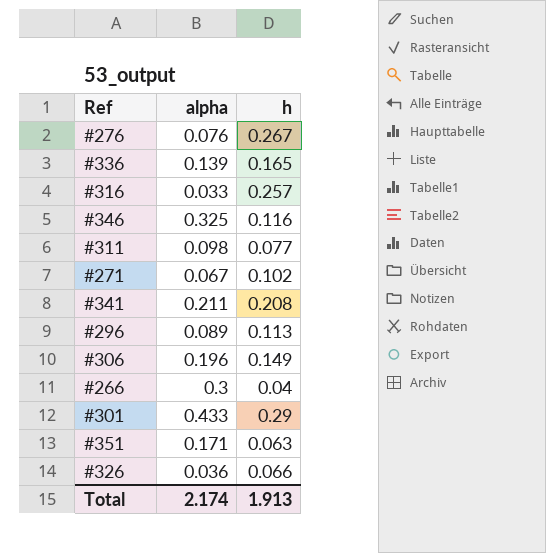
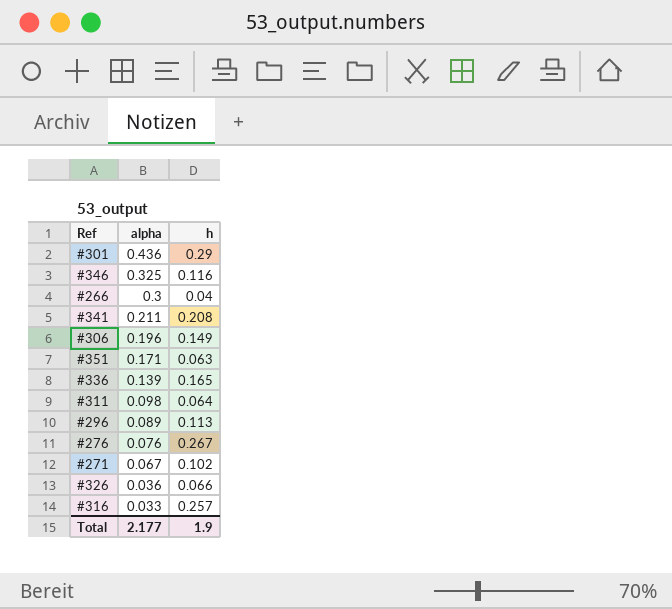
row order: none -> alpha descending
#301 | alpha: 0.433 -> 0.436
#311 | h: 0.077 -> 0.064
Total | alpha: 2.174 -> 2.177
Total | h: 1.913 -> 1.9

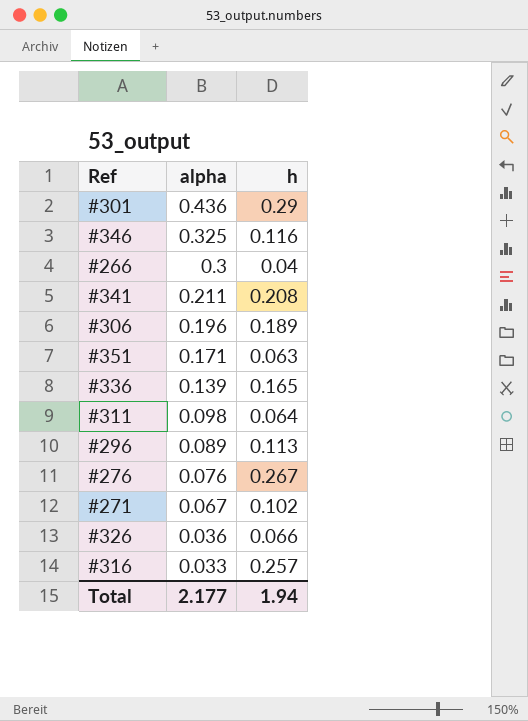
#306 | h: 0.149 -> 0.189
Total | h: 1.9 -> 1.94

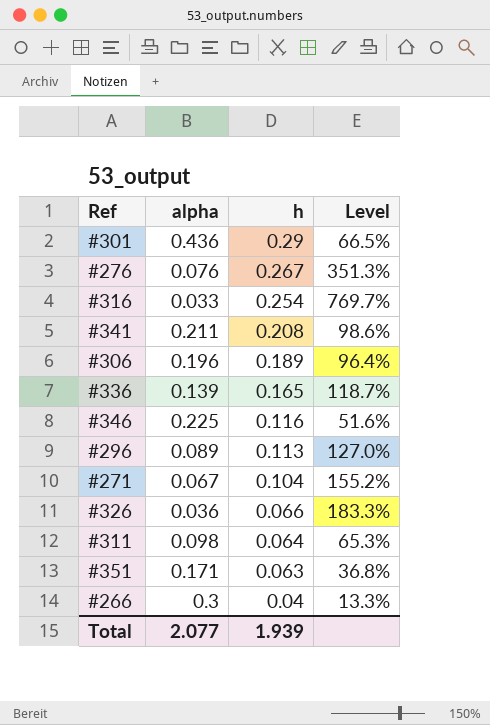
row order: alpha descending -> h descending
column Level | formula: none -> [h] / [alpha]
#316 | h: 0.257 -> 0.254
#346 | alpha: 0.325 -> 0.225
#271 | h: 0.102 -> 0.104
Total | alpha: 2.177 -> 2.077
Total | h: 1.94 -> 1.939

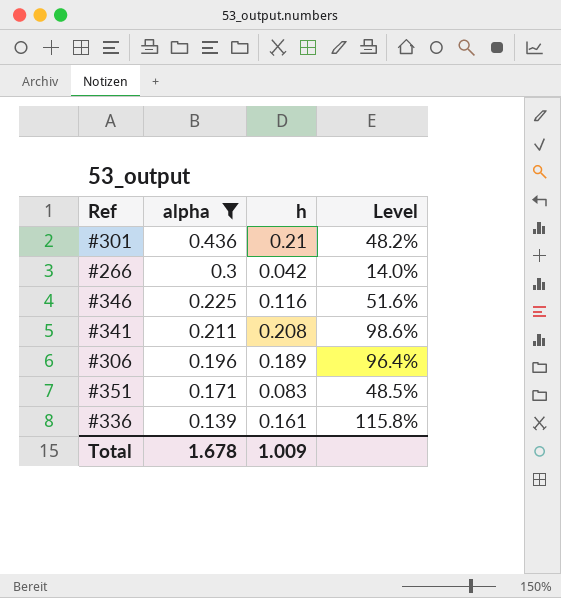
filter: none -> alpha >= 0.139
row order: h descending -> alpha descending
#301 | h: 0.29 -> 0.21
#301 | Level: 66.5% -> 48.2%
#266 | h: 0.04 -> 0.042
#266 | Level: 13.3% -> 14.0%
#351 | h: 0.063 -> 0.083
#351 | Level: 36.8% -> 48.5%
#336 | h: 0.165 -> 0.161
#336 | Level: 118.7% -> 115.8%
Total | alpha: 2.077 -> 1.678
Total | h: 1.939 -> 1.009

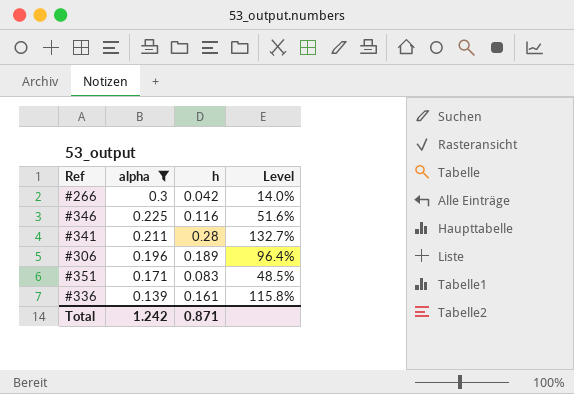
row #301: 0.436 | 0.21 | 48.2% -> none
#341 | h: 0.208 -> 0.28
#341 | Level: 98.6% -> 132.7%
Total | alpha: 1.678 -> 1.242
Total | h: 1.009 -> 0.871

